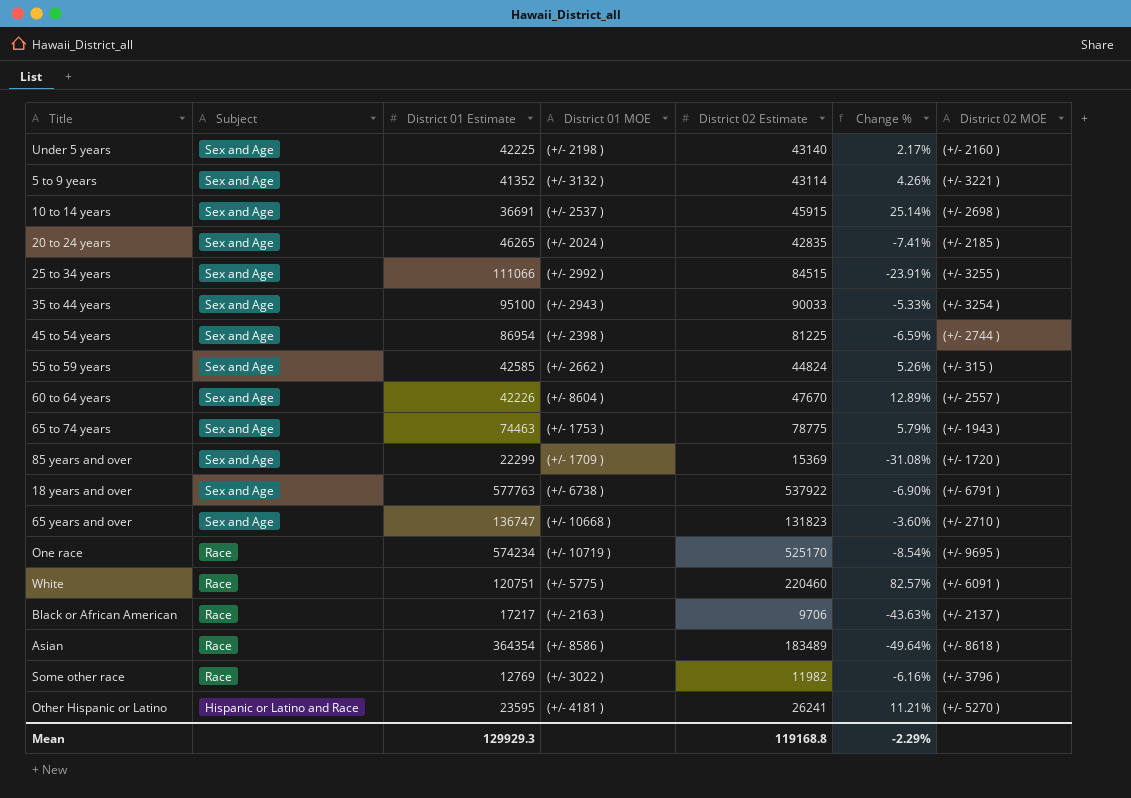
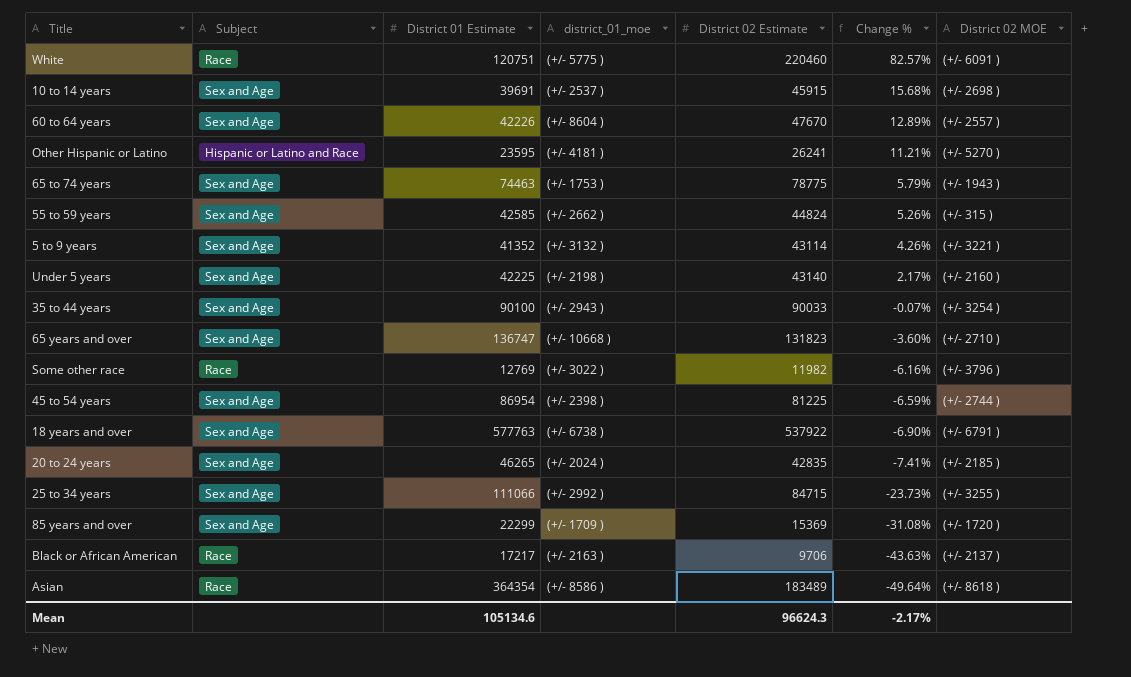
row order: Subject descending -> Change % descending
column name: District 01 MOE -> district_01_moe
row One race: Race | 574234 | (+/- 10719 ) | 525170 | -8.54% | (+/- 9695 ) -> none
10 to 14 years | District 01 Estimate: 36691 -> 39691
10 to 14 years | Change %: 25.14% -> 15.68%
35 to 44 years | District 01 Estimate: 95100 -> 90100
35 to 44 years | Change %: -5.33% -> -0.07%
25 to 34 years | District 02 Estimate: 84515 -> 84715
25 to 34 years | Change %: -23.91% -> -23.73%
Mean | District 01 Estimate: 129929.3 -> 105134.6
Mean | District 02 Estimate: 119168.8 -> 96624.3
Mean | Change %: -2.29% -> -2.17%

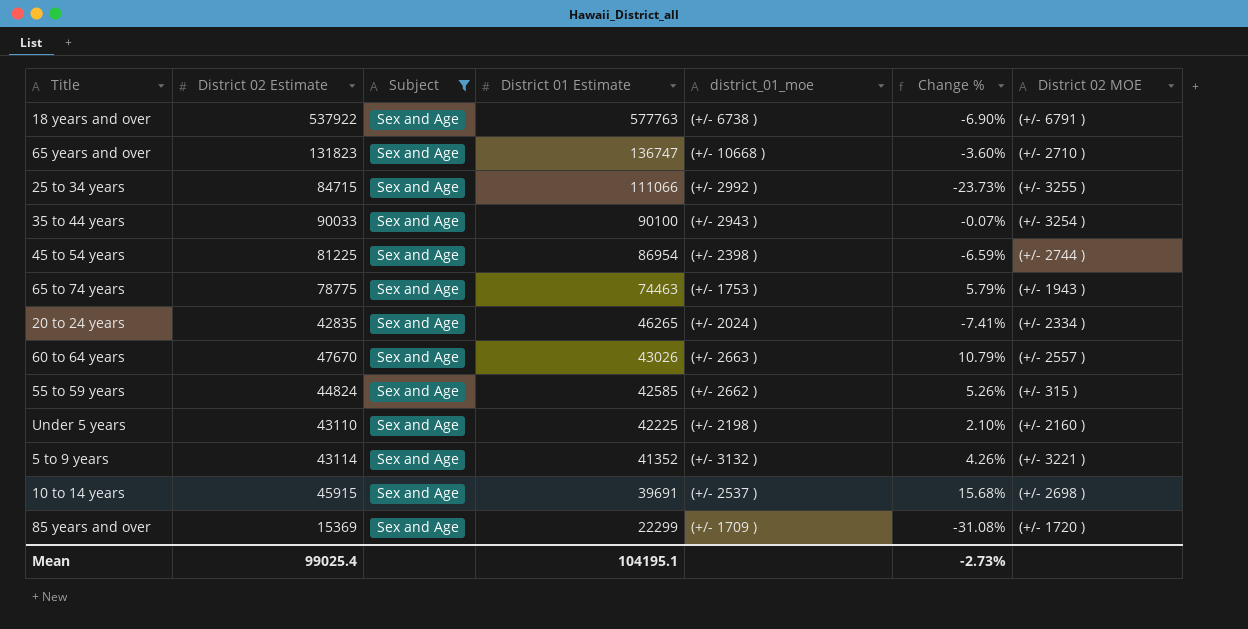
filter: none -> Subject = Sex and Age
row order: Change % descending -> District 01 Estimate descending
column District 02 Estimate | position: 5 -> 2
20 to 24 years | District 02 MOE: (+/- 2185 ) -> (+/- 2334 )
60 to 64 years | District 01 Estimate: 42226 -> 43026
60 to 64 years | district_01_moe: (+/- 8604 ) -> (+/- 2663 )
60 to 64 years | Change %: 12.89% -> 10.79%
Under 5 years | District 02 Estimate: 43140 -> 43110
Under 5 years | Change %: 2.17% -> 2.10%
Mean | District 02 Estimate: 96624.3 -> 99025.4
Mean | District 01 Estimate: 105134.6 -> 104195.1
Mean | Change %: -2.17% -> -2.73%

